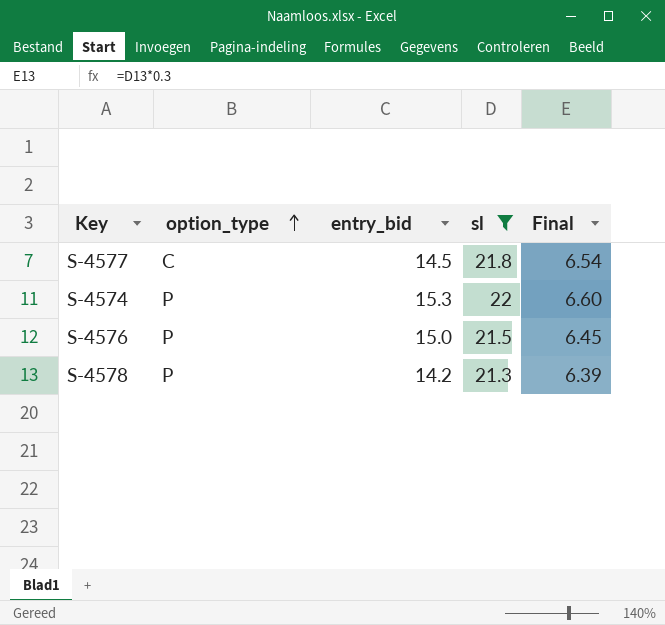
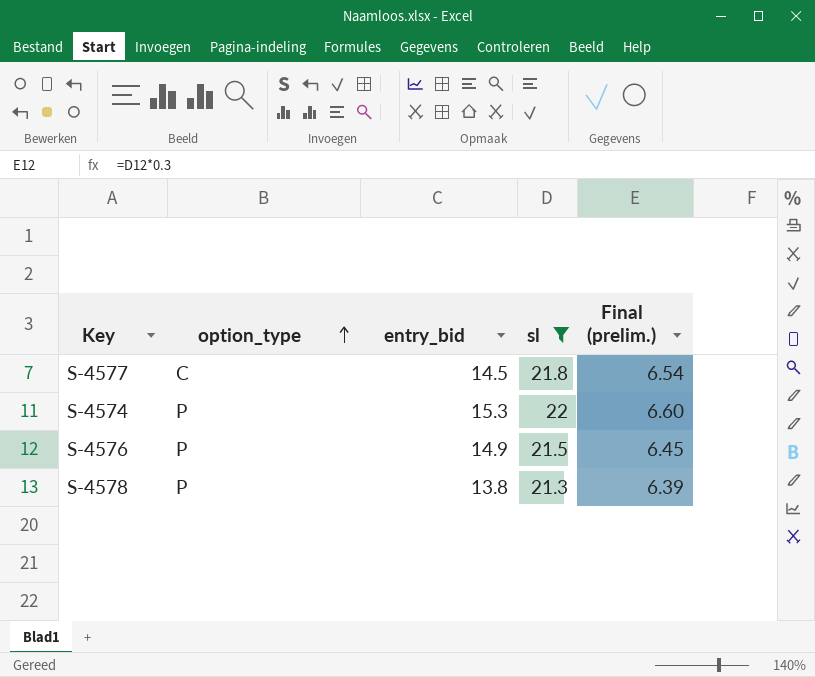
column name: Final -> Final (prelim.)
S-4576 | entry_bid: 15.0 -> 14.9
S-4578 | entry_bid: 14.2 -> 13.8

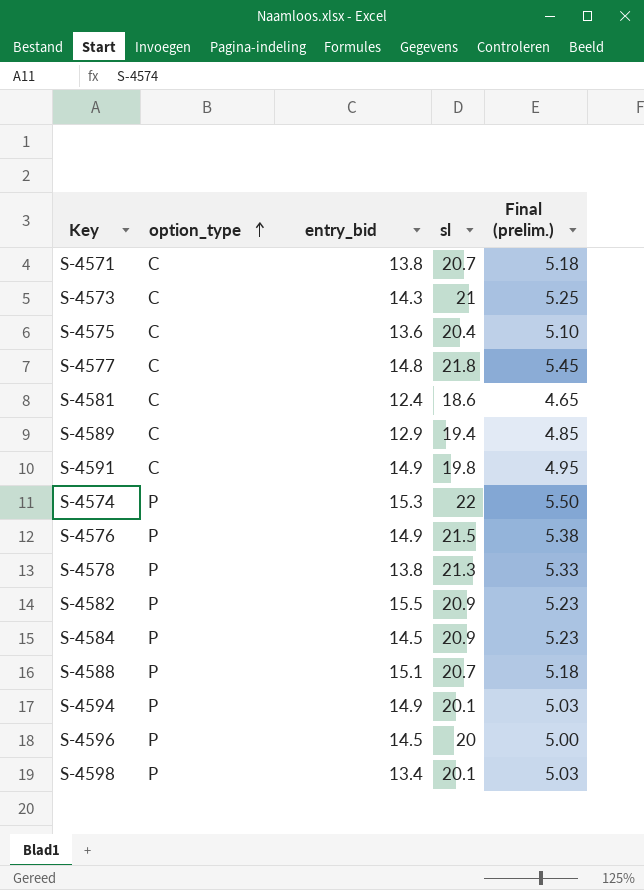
filter: sl >= 21.3 -> none
column Final (prelim.) | formula: [sl] * 0.3 -> [sl] * 0.25
S-4577 | entry_bid: 14.5 -> 14.8

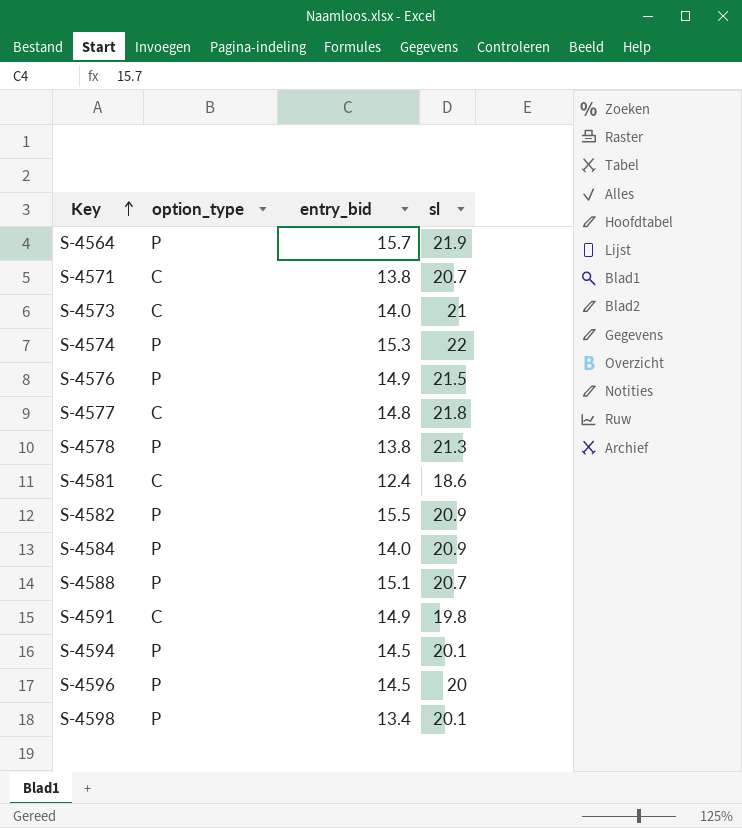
row order: option_type ascending -> Key ascending
column Final (prelim.) | formula: [sl] * 0.25 -> none
row S-4575: C | 13.6 | 20.4 | 5.10 -> none
row S-4589: C | 12.9 | 19.4 | 4.85 -> none
row S-4564: none -> P | 15.7 | 21.9
S-4573 | entry_bid: 14.3 -> 14.0
S-4584 | entry_bid: 14.5 -> 14.0
S-4594 | entry_bid: 14.9 -> 14.5

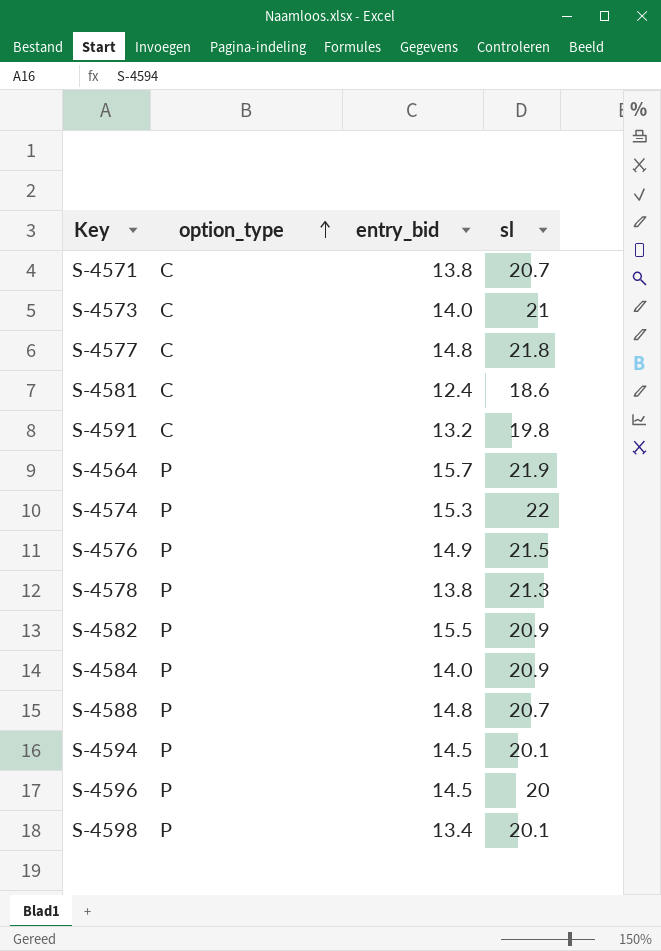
row order: Key ascending -> option_type ascending
S-4591 | entry_bid: 14.9 -> 13.2
S-4588 | entry_bid: 15.1 -> 14.8

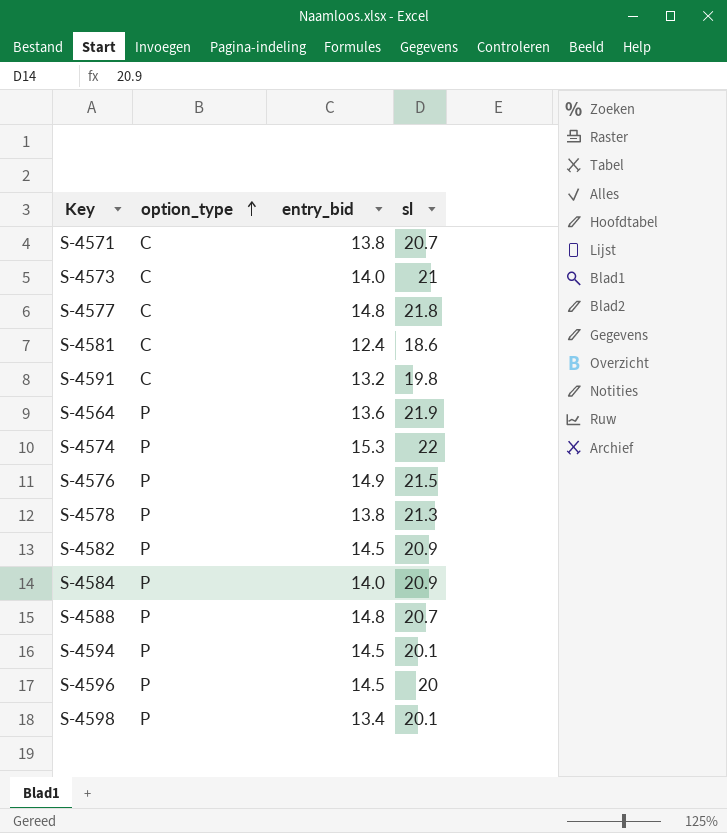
S-4564 | entry_bid: 15.7 -> 13.6
S-4582 | entry_bid: 15.5 -> 14.5

